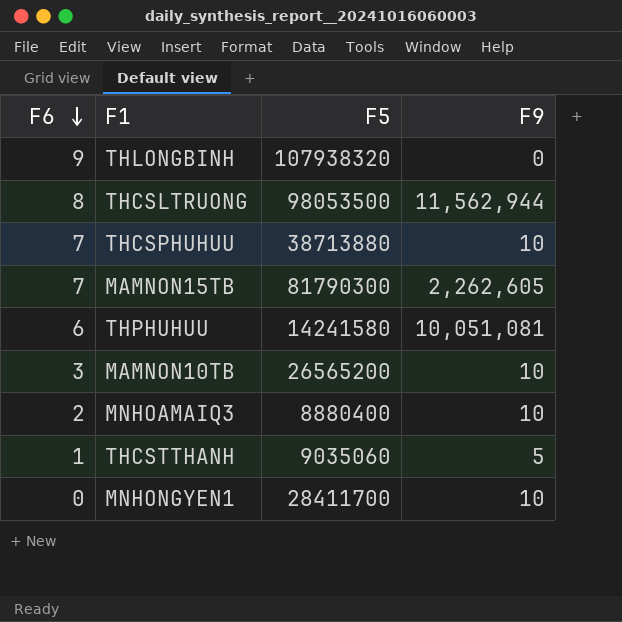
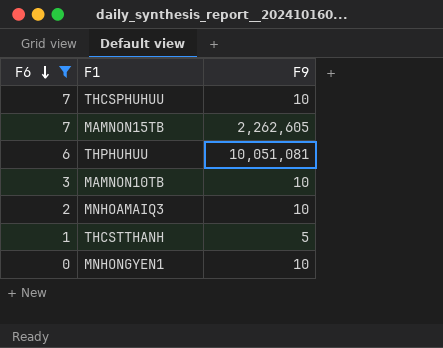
filter: none -> F6 <= 7
column F5 | position: 3 -> none

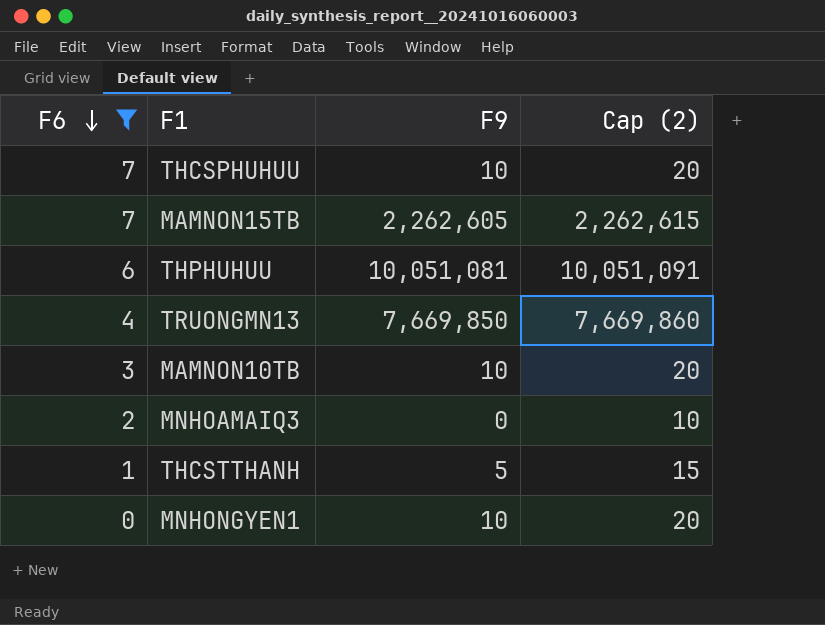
column Cap (2) | formula: none -> [F9] + 10
row TRUONGMN13: none -> 4 | 7,669,850 | 7,669,860
MNHOAMAIQ3 | F9: 10 -> 0

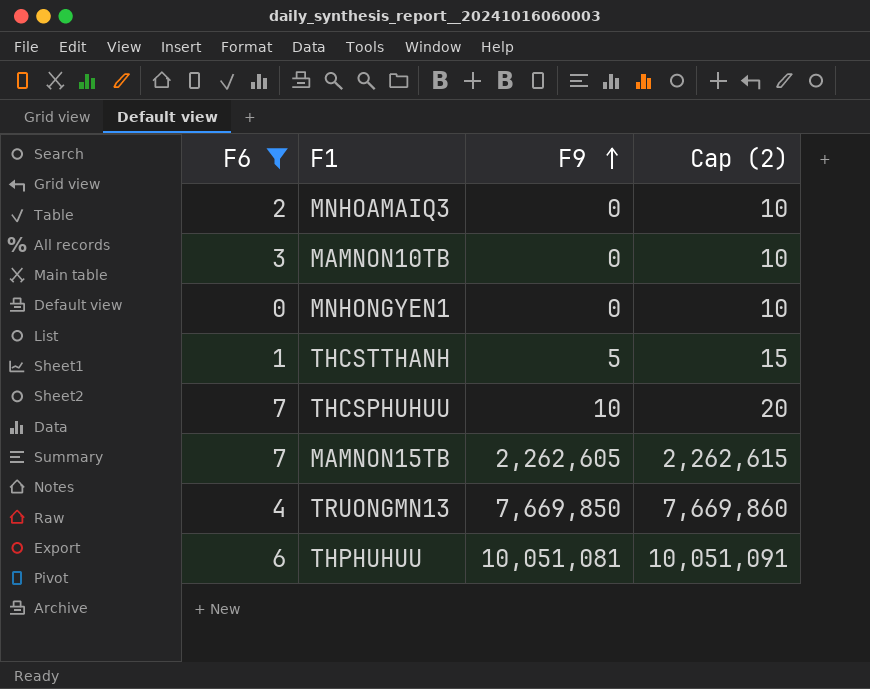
row order: F6 descending -> F9 ascending
MAMNON10TB | F9: 10 -> 0
MAMNON10TB | Cap (2): 20 -> 10
MNHONGYEN1 | F9: 10 -> 0
MNHONGYEN1 | Cap (2): 20 -> 10

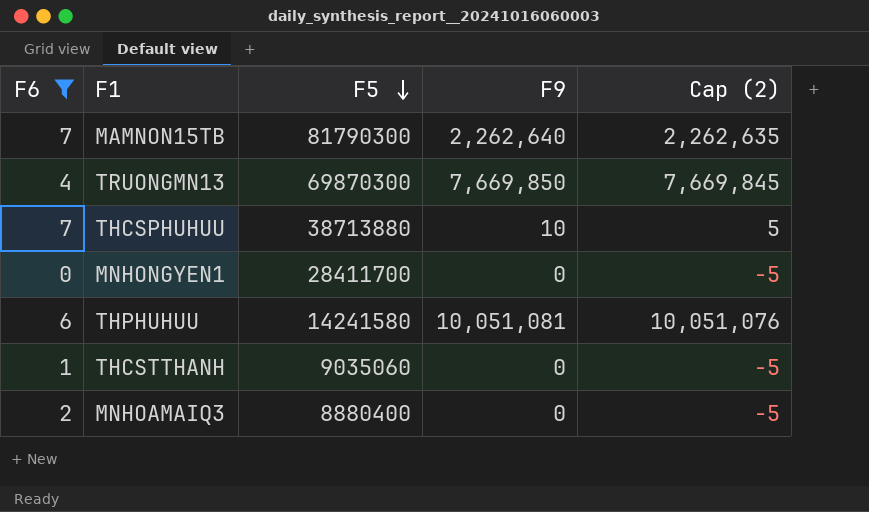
row order: F9 ascending -> F5 descending
column F5 | position: none -> 3
column Cap (2) | formula: [F9] + 10 -> [F9] - 5
row MAMNON10TB: 3 | 0 | 10 -> none
MAMNON15TB | F9: 2,262,605 -> 2,262,640
THCSTTHANH | F9: 5 -> 0

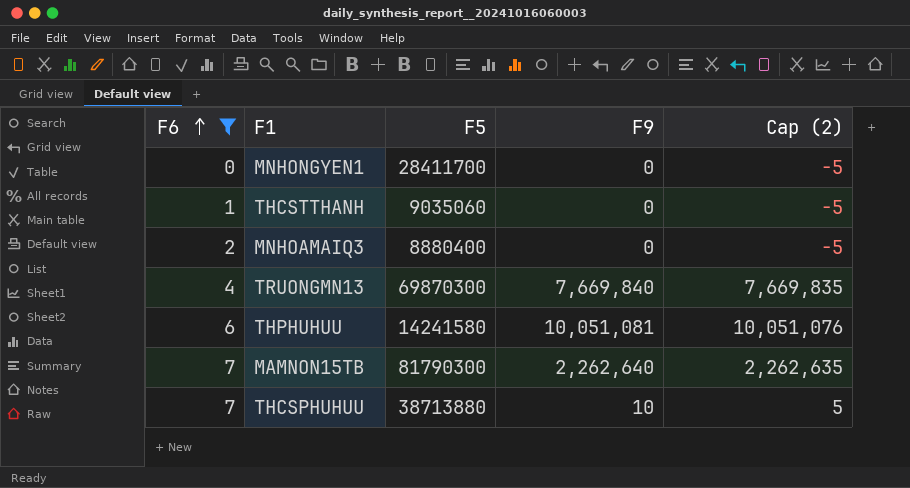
row order: F5 descending -> F6 ascending
TRUONGMN13 | F9: 7,669,850 -> 7,669,840
TRUONGMN13 | Cap (2): 7,669,845 -> 7,669,835

